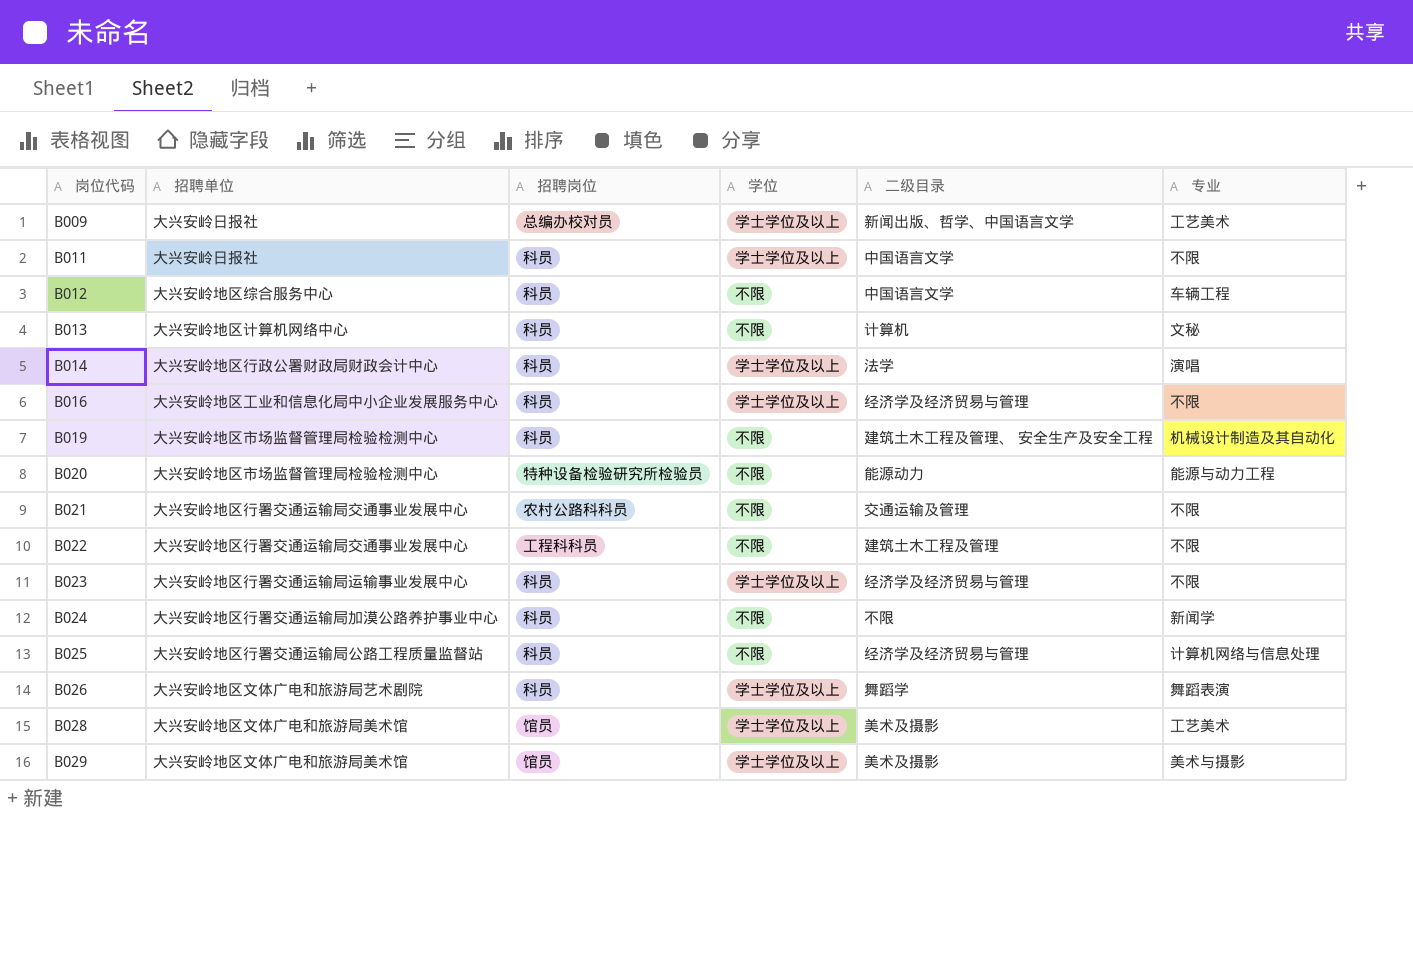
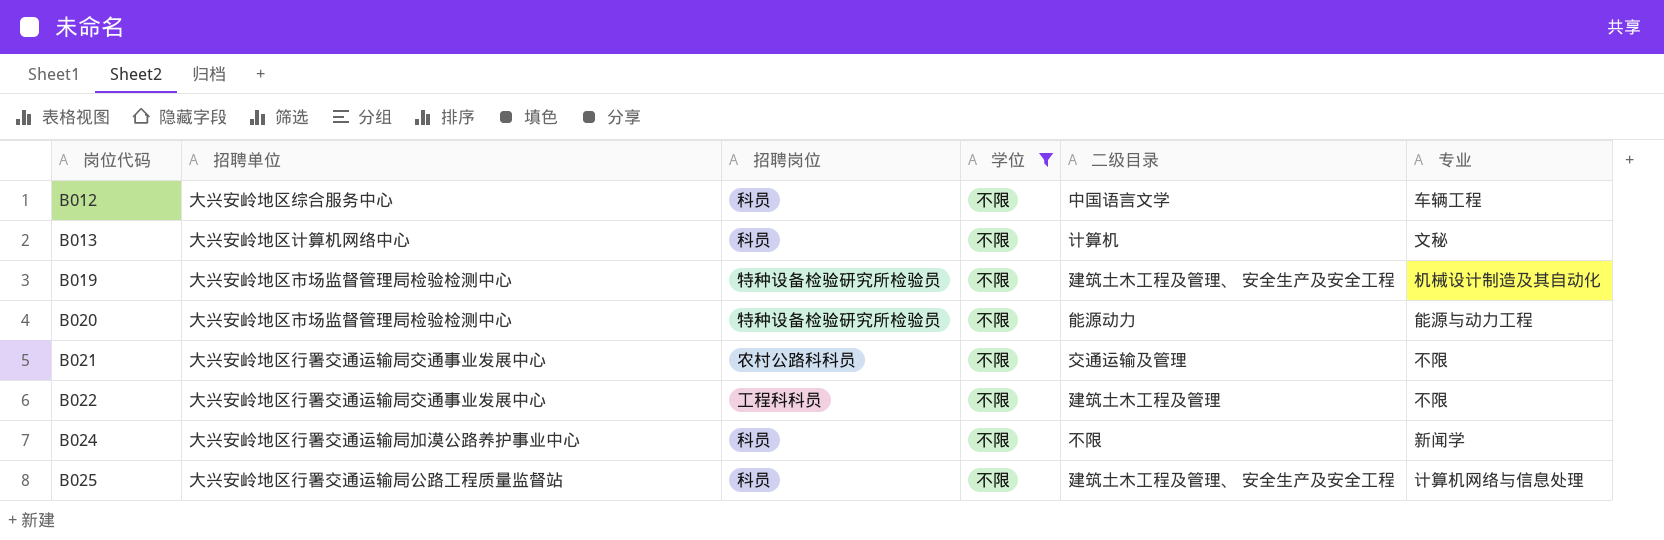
filter: none -> 学位 = 不限
B019 | 招聘岗位: 科员 -> 特种设备检验研究所检验员
B025 | 二级目录: 经济学及经济贸易与管理 -> 建筑土木工程及管理、 安全生产及安全工程

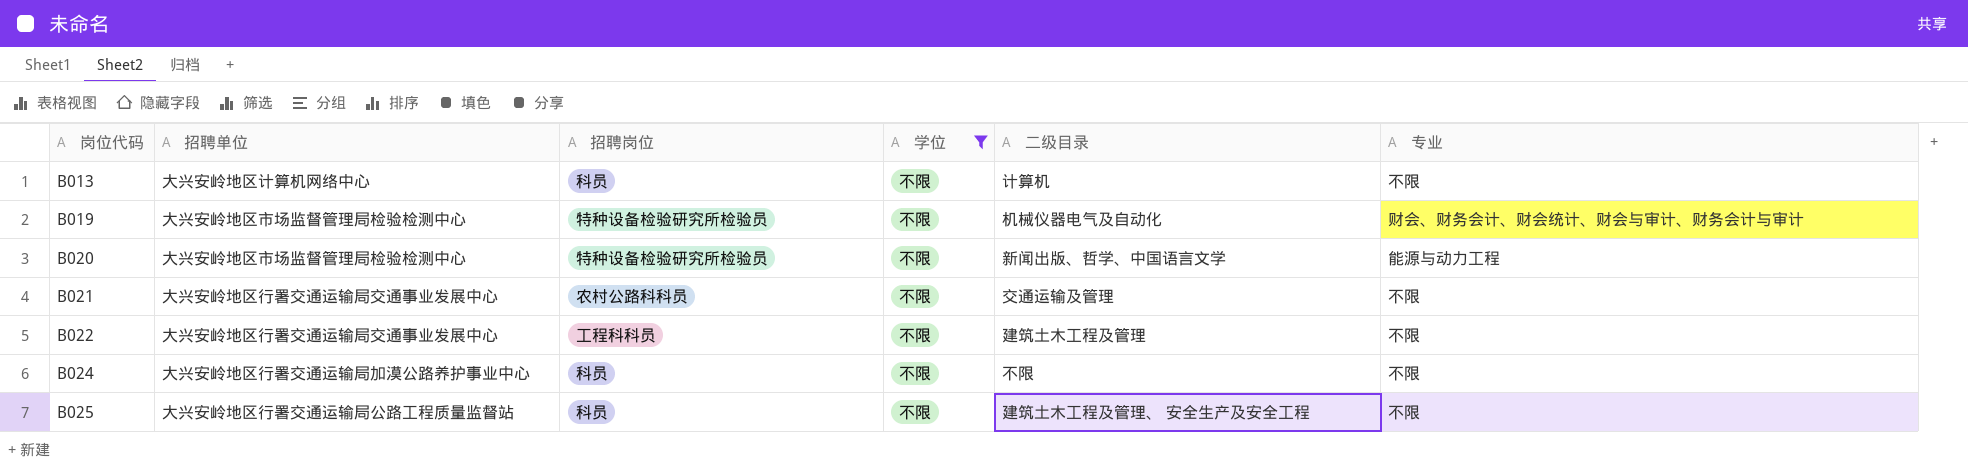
row B012: 大兴安岭地区综合服务中心 | 科员 | 不限 | 中国语言文学 | 车辆工程 -> none
B013 | 专业: 文秘 -> 不限
B019 | 二级目录: 建筑土木工程及管理、 安全生产及安全工程 -> 机械仪器电气及自动化
B019 | 专业: 机械设计制造及其自动化 -> 财会、财务会计、财会统计、财会与审计、财务会计与审计
B020 | 二级目录: 能源动力 -> 新闻出版、哲学、中国语言文学
B024 | 专业: 新闻学 -> 不限
B025 | 专业: 计算机网络与信息处理 -> 不限

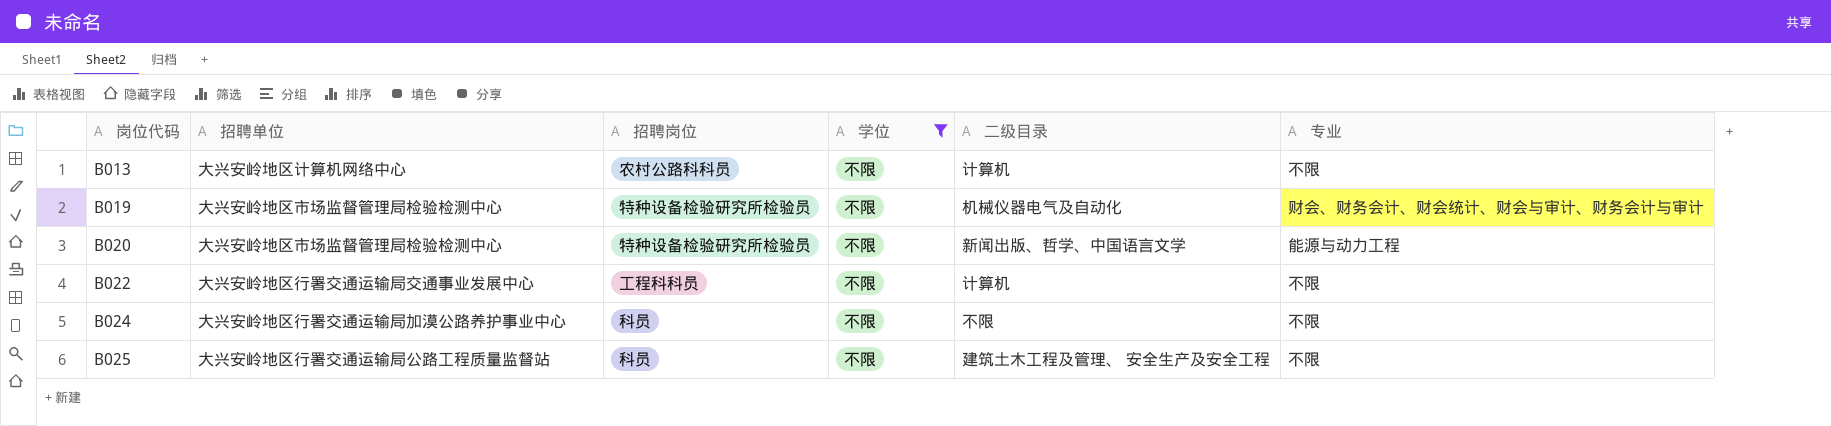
row B021: 大兴安岭地区行署交通运输局交通事业发展中心 | 农村公路科科员 | 不限 | 交通运输及管理 | 不限 -> none
B013 | 招聘岗位: 科员 -> 农村公路科科员
B022 | 二级目录: 建筑土木工程及管理 -> 计算机

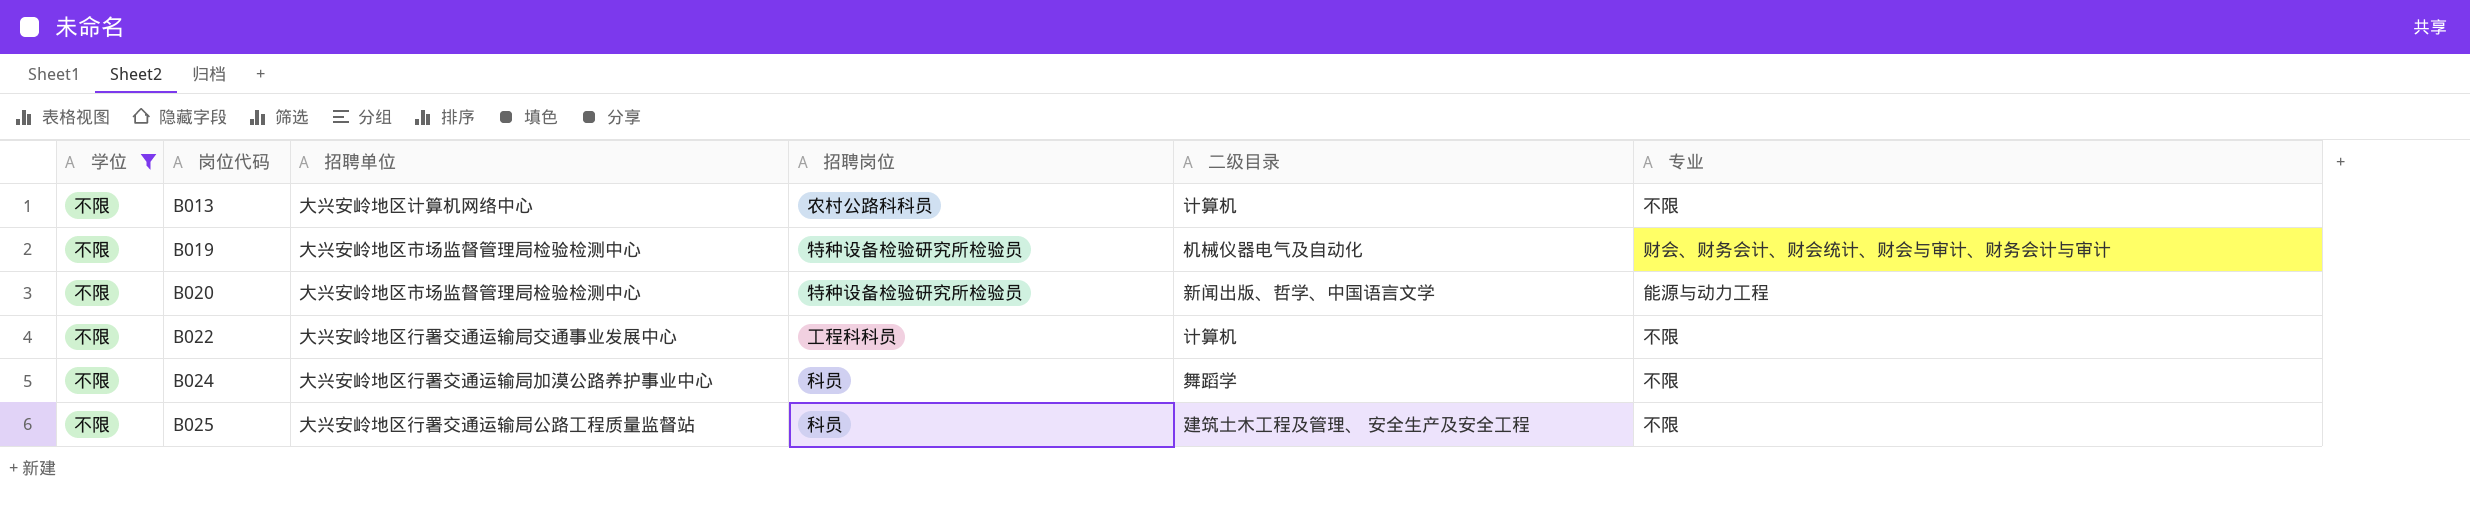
column 学位 | position: 4 -> 1
B024 | 二级目录: 不限 -> 舞蹈学

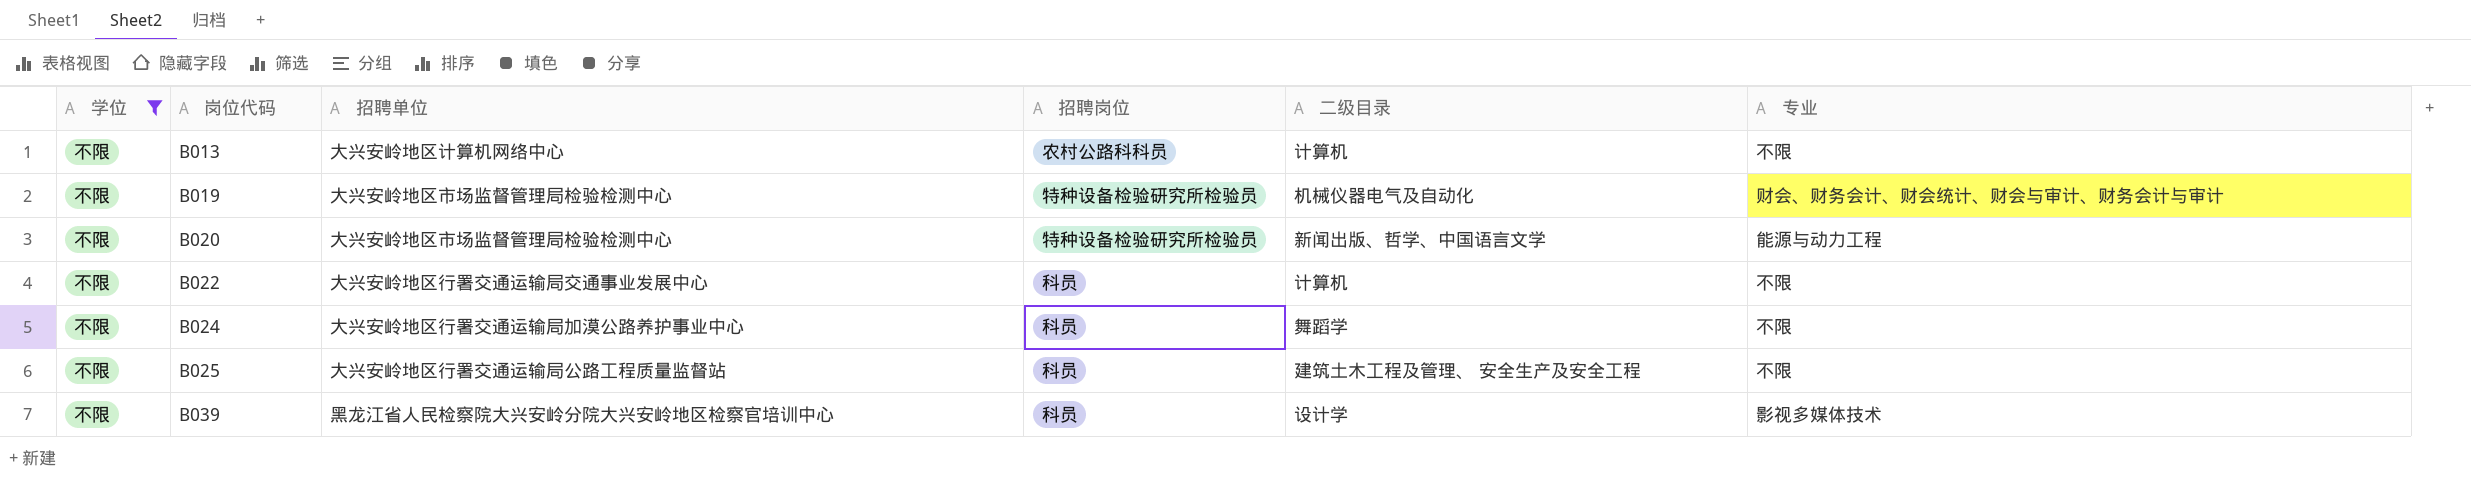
B022 | 招聘岗位: 工程科科员 -> 科员
row B039: none -> 不限 | 黑龙江省人民检察院大兴安岭分院大兴安岭地区检察官培训中心 | 科员 | 设计学 | 影视多媒体技术

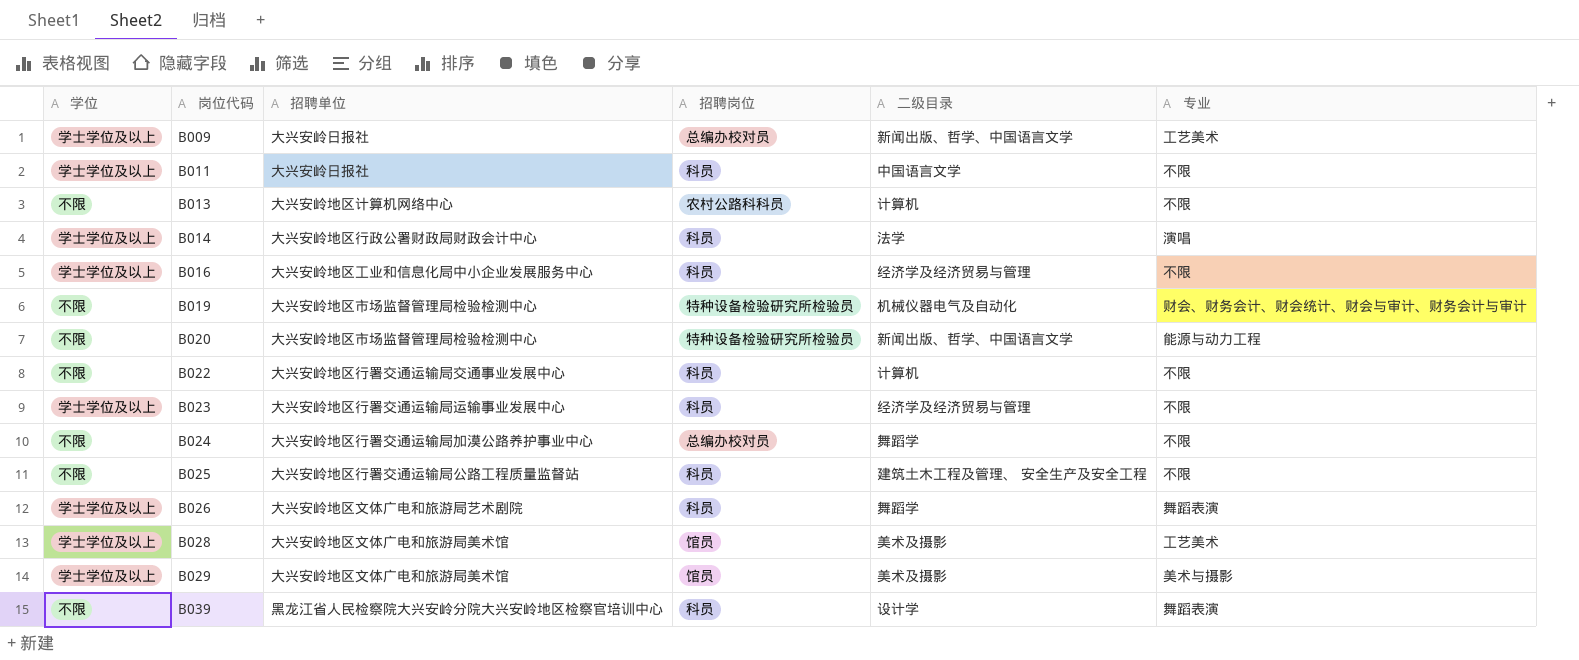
filter: 学位 = 不限 -> none
B024 | 招聘岗位: 科员 -> 总编办校对员
B039 | 专业: 影视多媒体技术 -> 舞蹈表演

